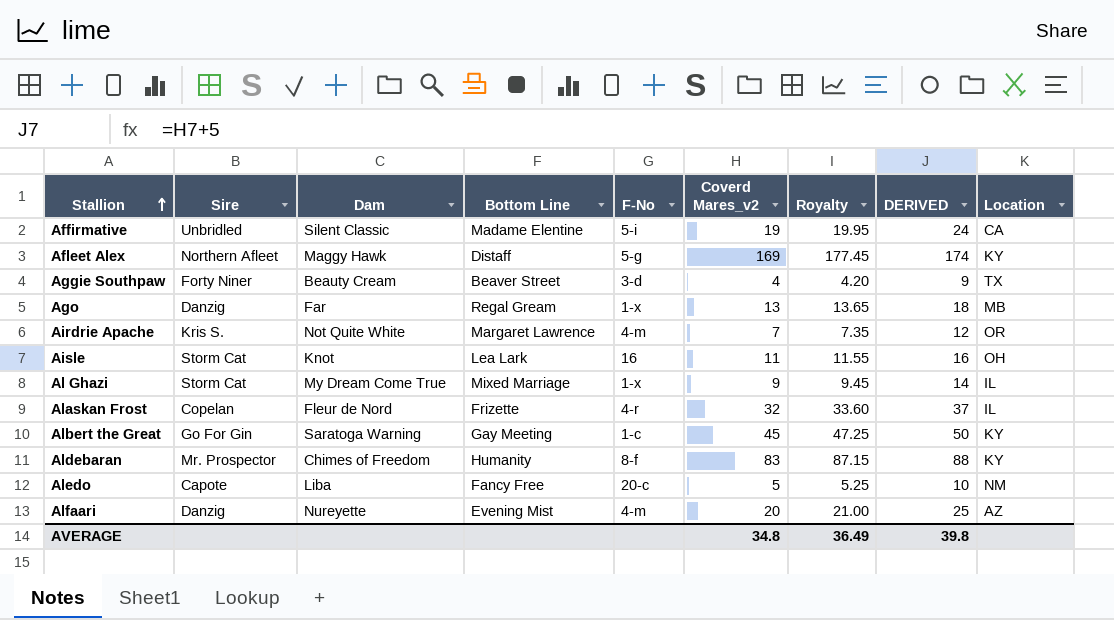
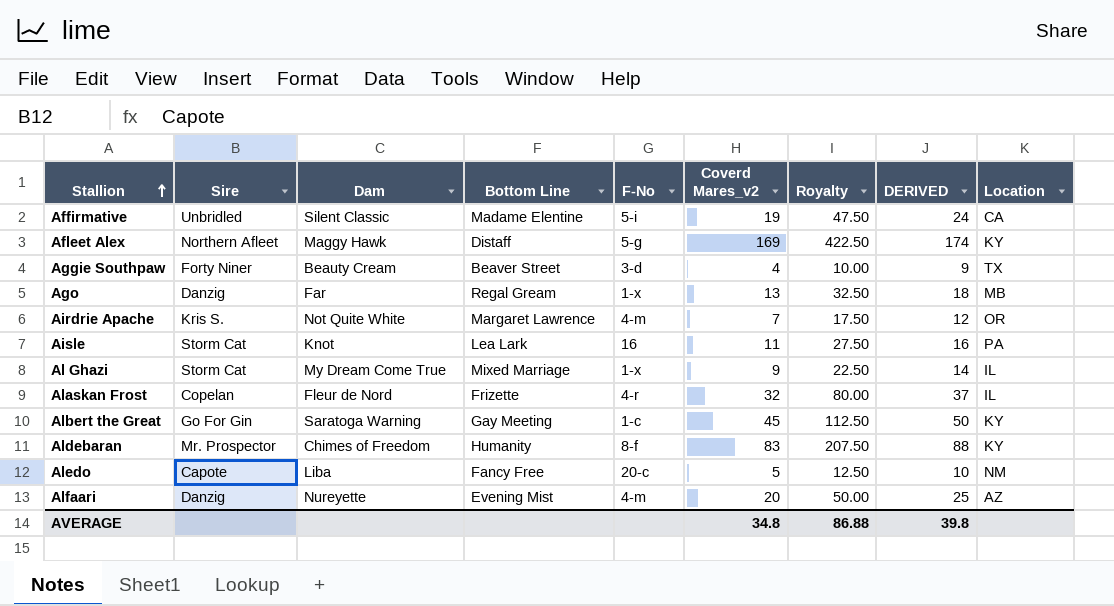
column Royalty | formula: [Coverd Mares_v2] * 1.05 -> [Coverd Mares_v2] * 2.5
Aisle | Location: OH -> PA
AVERAGE | Royalty: 36.49 -> 86.88

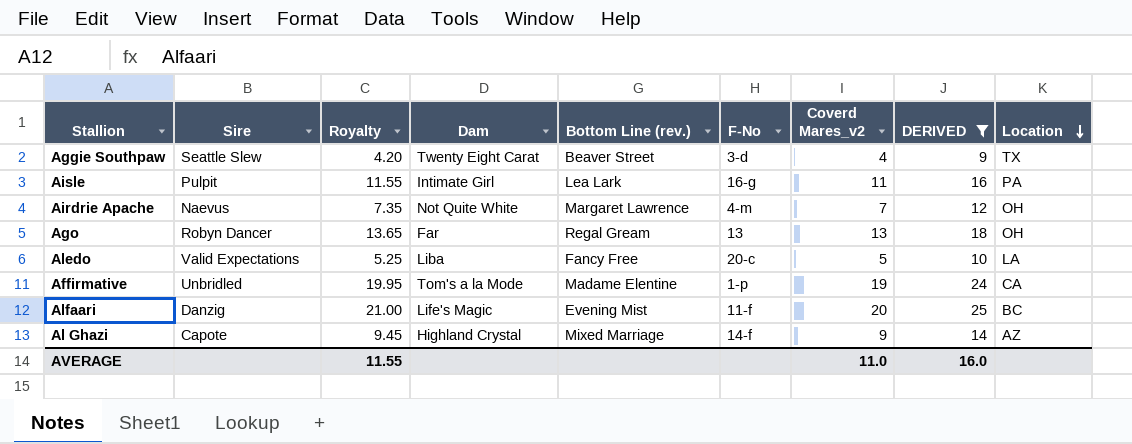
filter: none -> DERIVED <= 25
row order: Stallion ascending -> Location descending
column Royalty | formula: [Coverd Mares_v2] * 2.5 -> [Coverd Mares_v2] * 1.05
column Royalty | position: 7 -> 3
column name: Bottom Line -> Bottom Line (rev.)
Aggie Southpaw | Sire: Forty Niner -> Seattle Slew
Aggie Southpaw | Dam: Beauty Cream -> Twenty Eight Carat
Aisle | Sire: Storm Cat -> Pulpit
Aisle | Dam: Knot -> Intimate Girl
Aisle | F-No: 16 -> 16-g
Airdrie Apache | Sire: Kris S. -> Naevus
Airdrie Apache | Location: OR -> OH
Ago | Sire: Danzig -> Robyn Dancer
Ago | F-No: 1-x -> 13
Ago | Location: MB -> OH
Aledo | Sire: Capote -> Valid Expectations
Aledo | Location: NM -> LA
Affirmative | Dam: Silent Classic -> Tom's a la Mode
Affirmative | F-No: 5-i -> 1-p
Alfaari | Dam: Nureyette -> Life's Magic
Alfaari | F-No: 4-m -> 11-f
Alfaari | Location: AZ -> BC
Al Ghazi | Sire: Storm Cat -> Capote
Al Ghazi | Dam: My Dream Come True -> Highland Crystal
Al Ghazi | F-No: 1-x -> 14-f
Al Ghazi | Location: IL -> AZ
AVERAGE | Royalty: 86.88 -> 11.55
AVERAGE | Coverd Mares_v2: 34.8 -> 11.0
AVERAGE | DERIVED: 39.8 -> 16.0

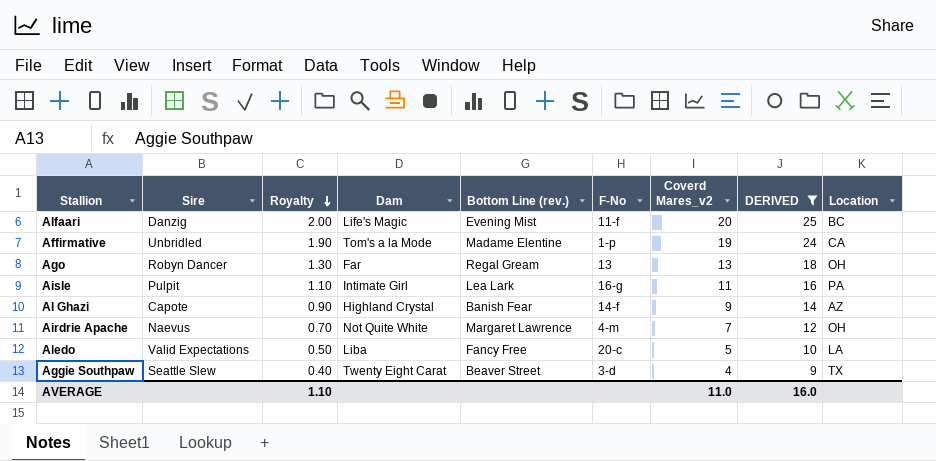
row order: Location descending -> Royalty descending
column Royalty | formula: [Coverd Mares_v2] * 1.05 -> [Coverd Mares_v2] * 0.1
Al Ghazi | Bottom Line (rev.): Mixed Marriage -> Banish Fear
AVERAGE | Royalty: 11.55 -> 1.10

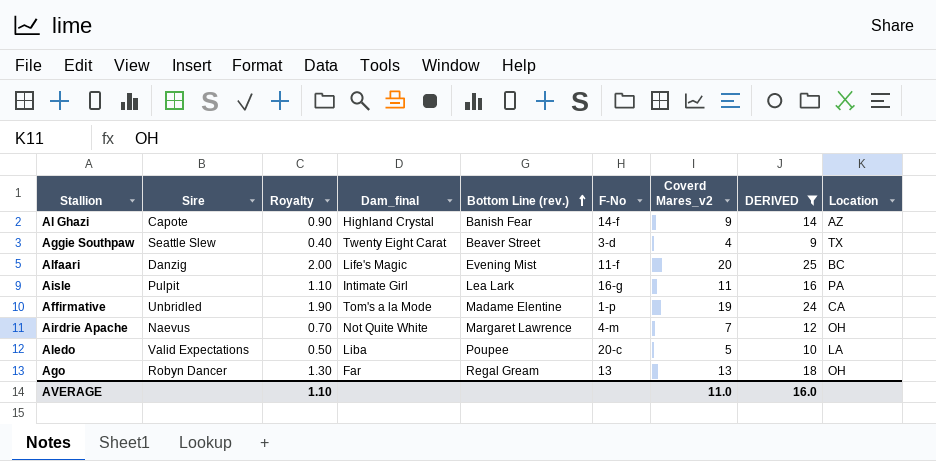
row order: Royalty descending -> Bottom Line (rev.) ascending
column name: Dam -> Dam_final
Aledo | Bottom Line (rev.): Fancy Free -> Poupee

